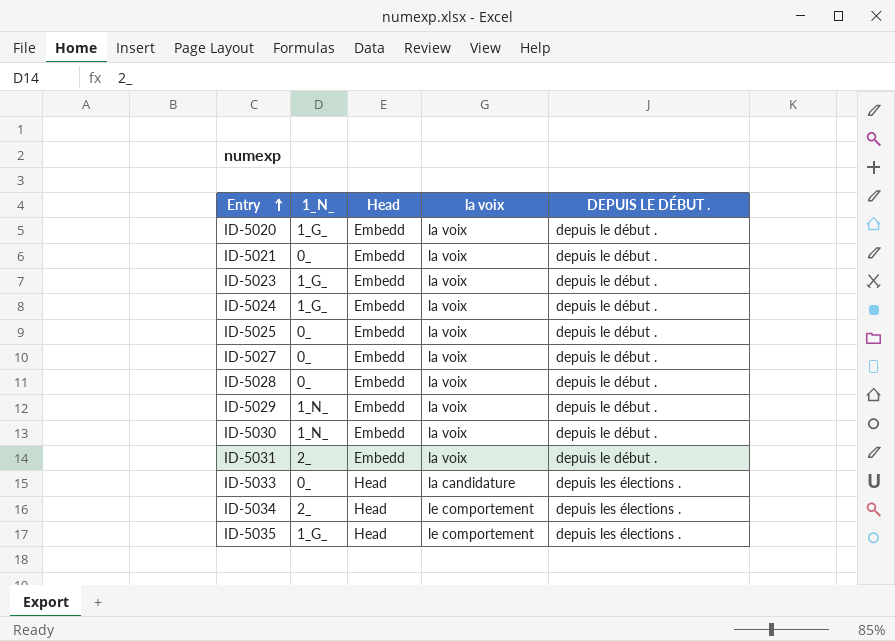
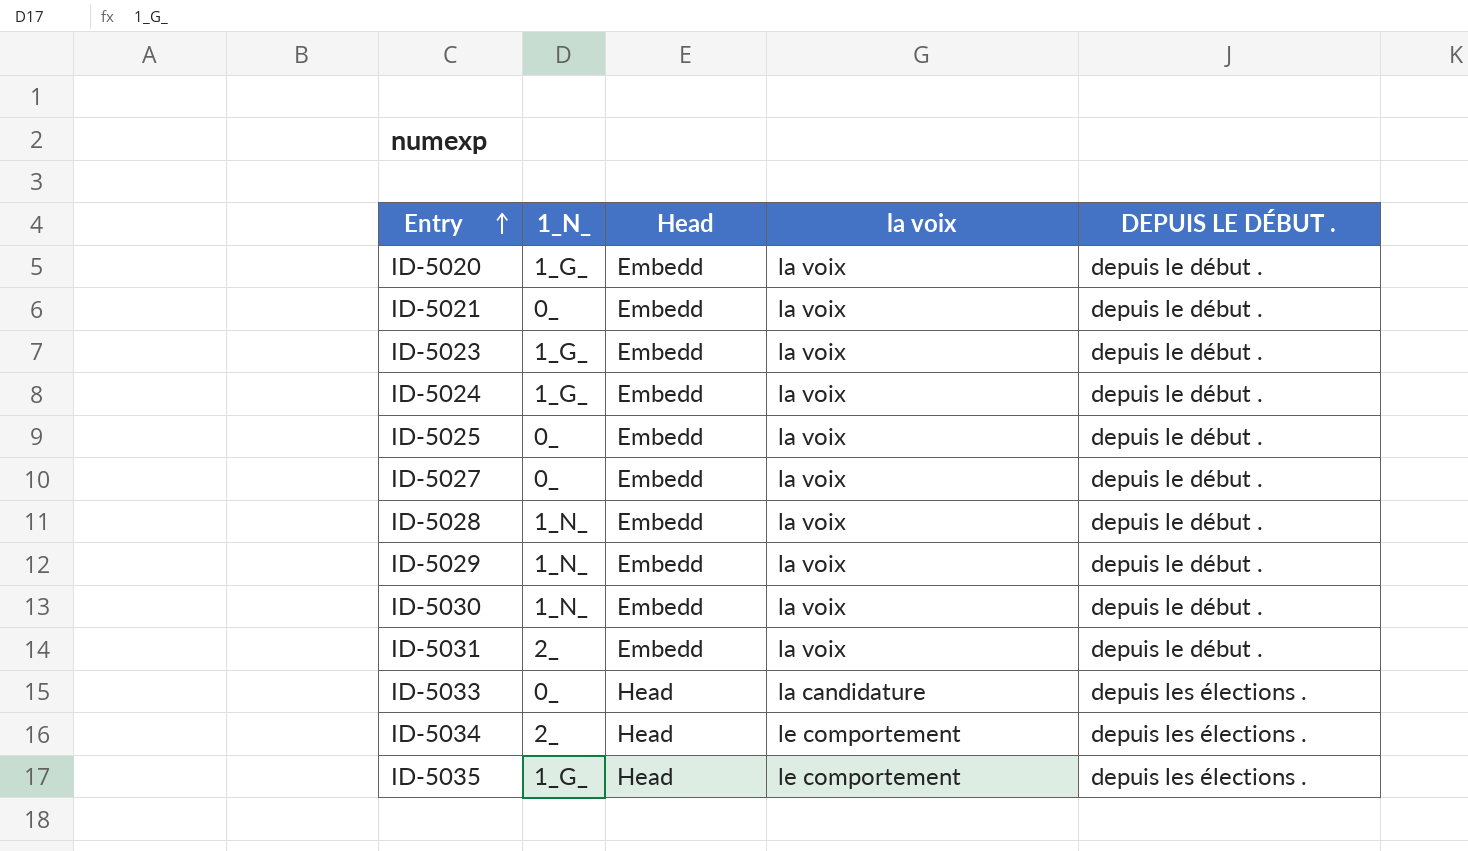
ID-5028 | 1_N_: 0_ -> 1_N_

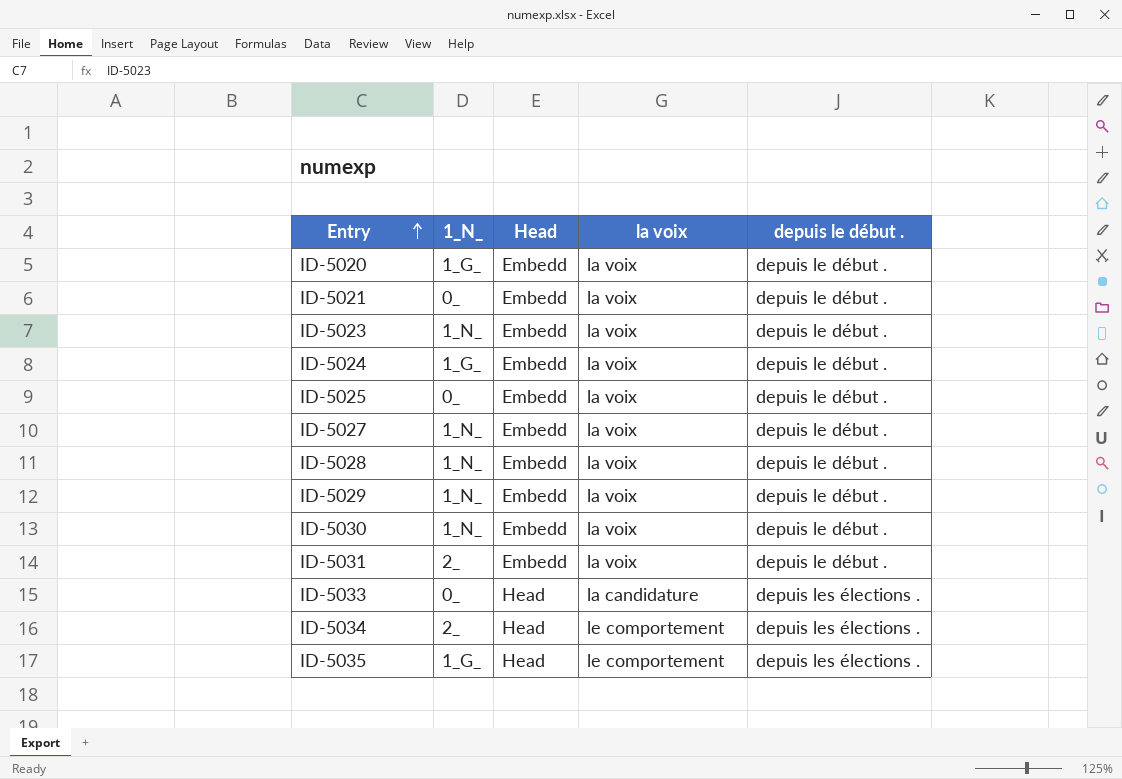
column name: DEPUIS LE DÉBUT . -> depuis le début .
ID-5023 | 1_N_: 1_G_ -> 1_N_
ID-5027 | 1_N_: 0_ -> 1_N_

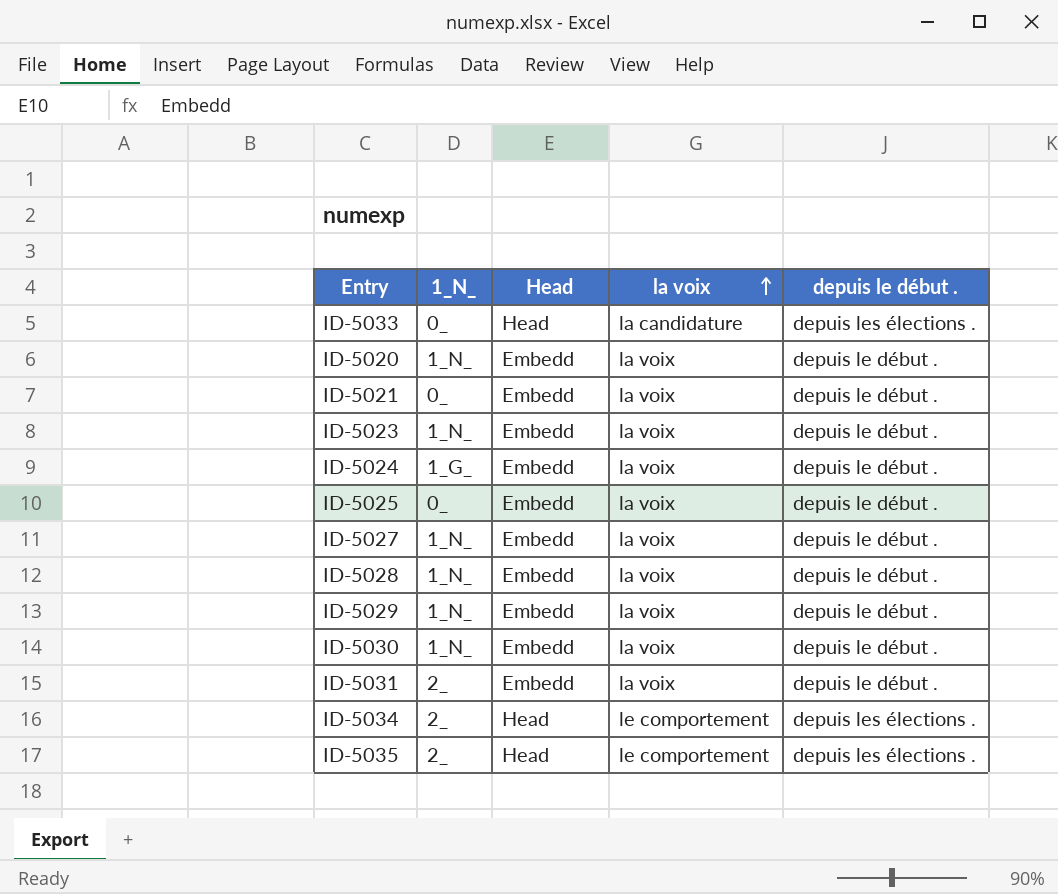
row order: Entry ascending -> la voix ascending
ID-5020 | 1_N_: 1_G_ -> 1_N_
ID-5035 | 1_N_: 1_G_ -> 2_

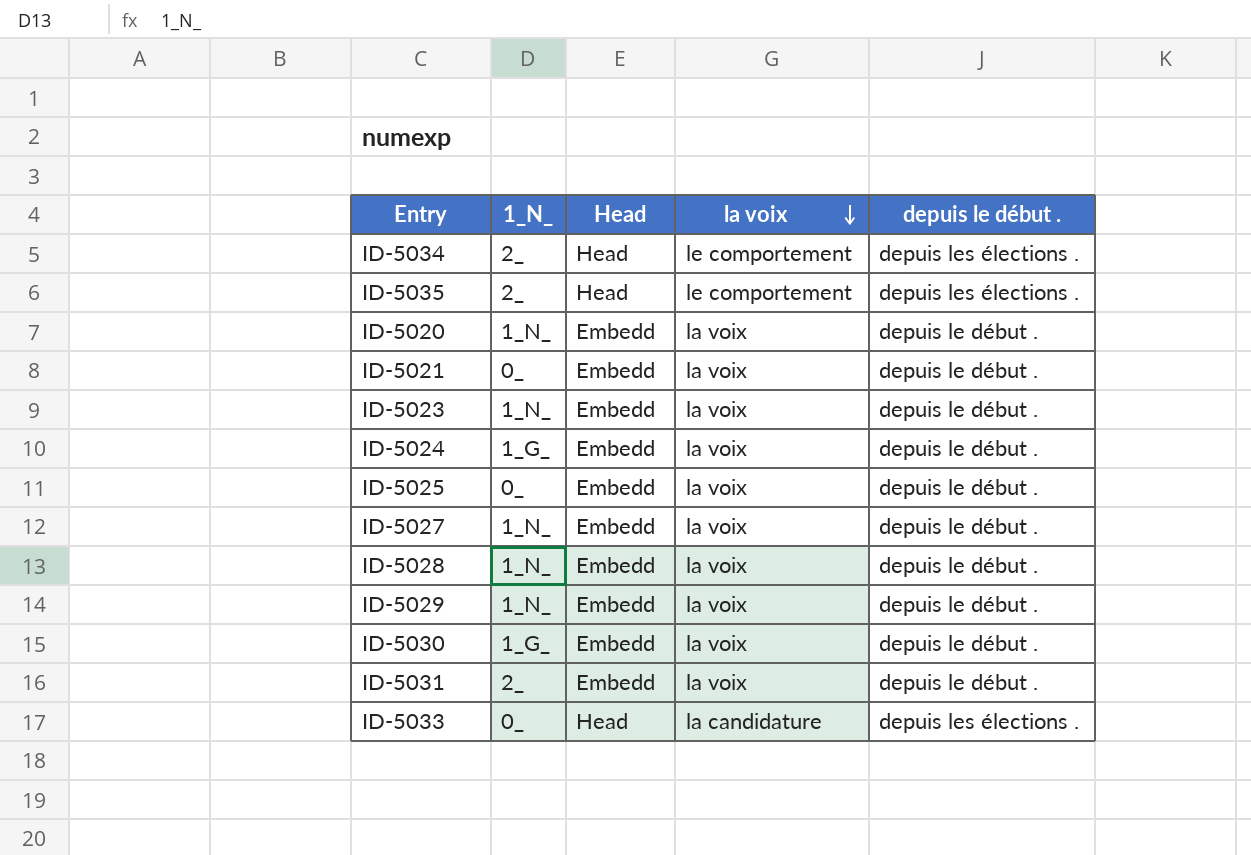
row order: la voix ascending -> la voix descending
ID-5030 | 1_N_: 1_N_ -> 1_G_

